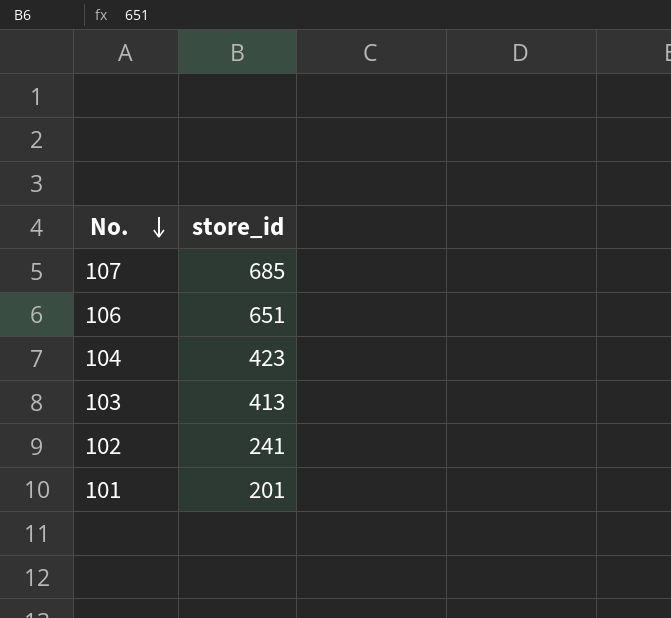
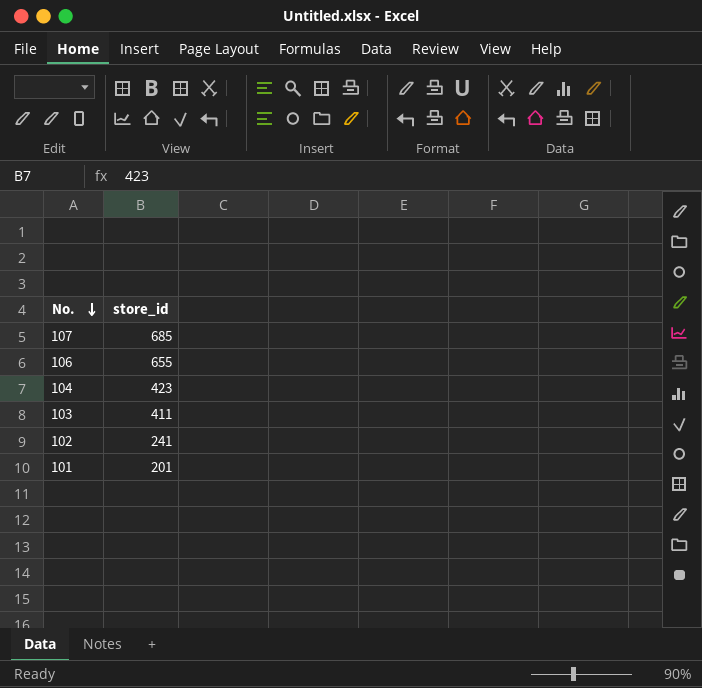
106 | store_id: 651 -> 655
103 | store_id: 413 -> 411

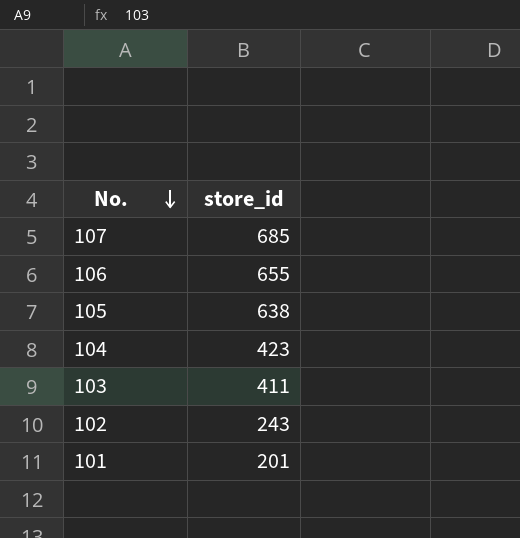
row 105: none -> 638
102 | store_id: 241 -> 243

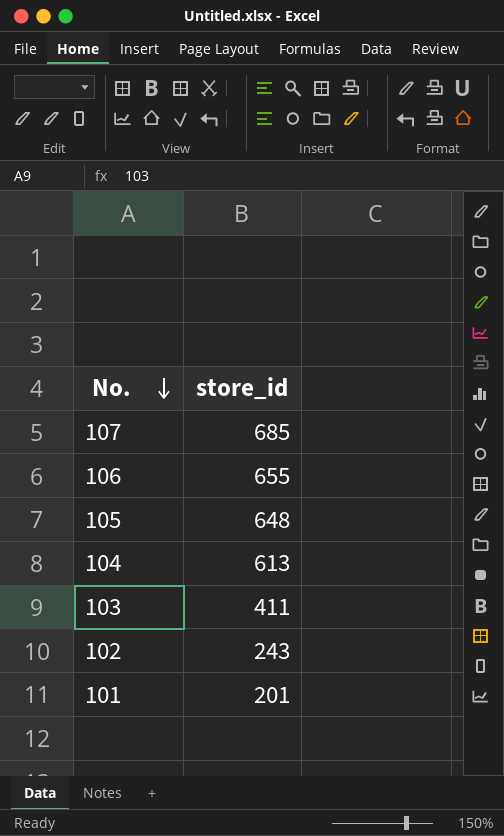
105 | store_id: 638 -> 648
104 | store_id: 423 -> 613

